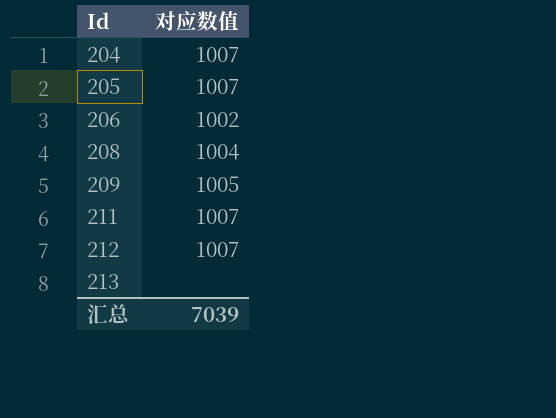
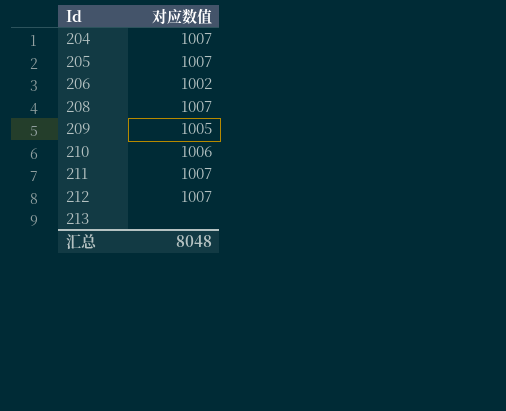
208 | 对应数值: 1004 -> 1007
row 210: none -> 1006
汇总 | 对应数值: 7039 -> 8048

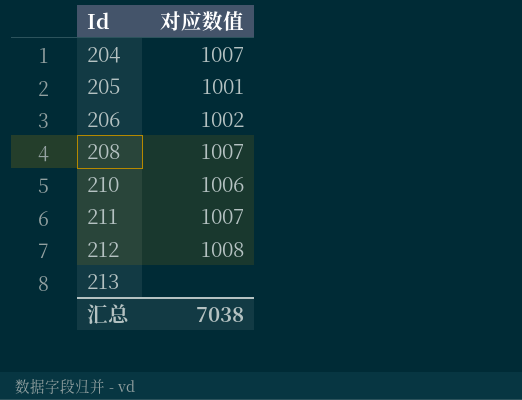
row 209: 1005 -> none
205 | 对应数值: 1007 -> 1001
212 | 对应数值: 1007 -> 1008
汇总 | 对应数值: 8048 -> 7038

